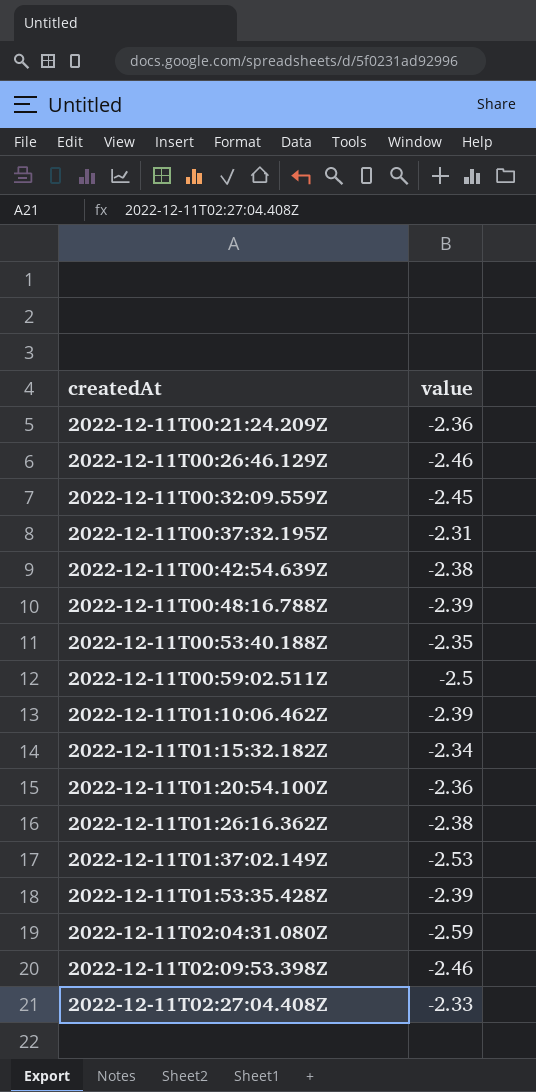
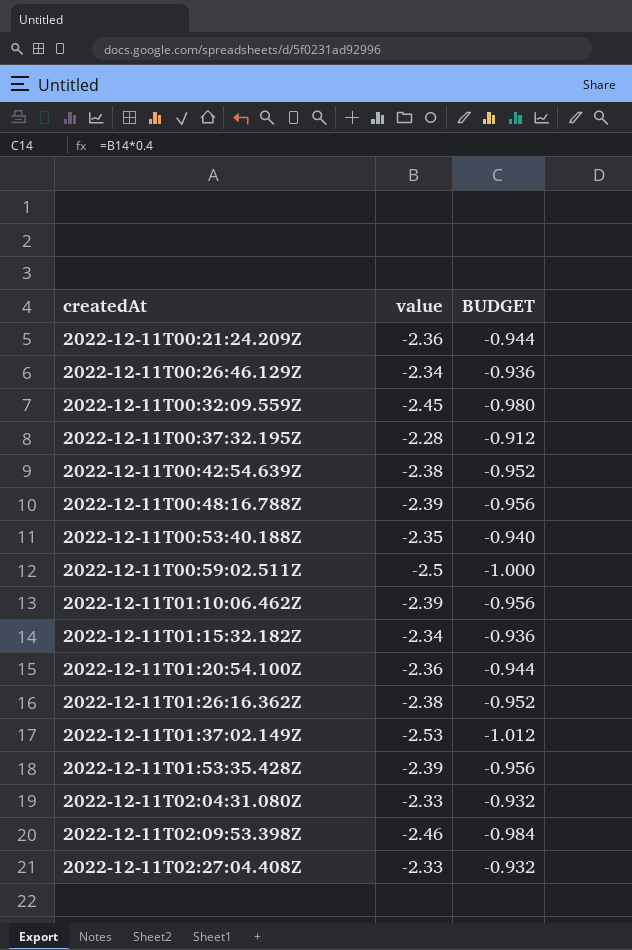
column BUDGET | formula: none -> [value] * 0.4
2022-12-11T00:26:46.129Z | value: -2.46 -> -2.34
2022-12-11T00:37:32.195Z | value: -2.31 -> -2.28
2022-12-11T02:04:31.080Z | value: -2.59 -> -2.33

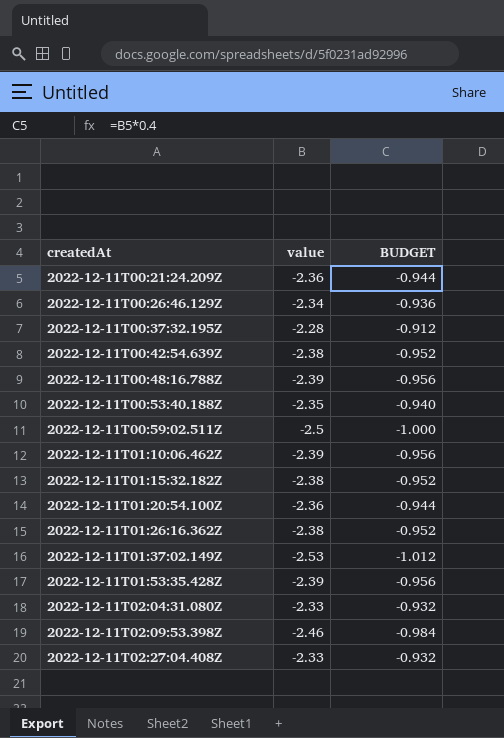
row 2022-12-11T00:32:09.559Z: -2.45 | -0.980 -> none
2022-12-11T01:15:32.182Z | value: -2.34 -> -2.38
2022-12-11T01:15:32.182Z | BUDGET: -0.936 -> -0.952

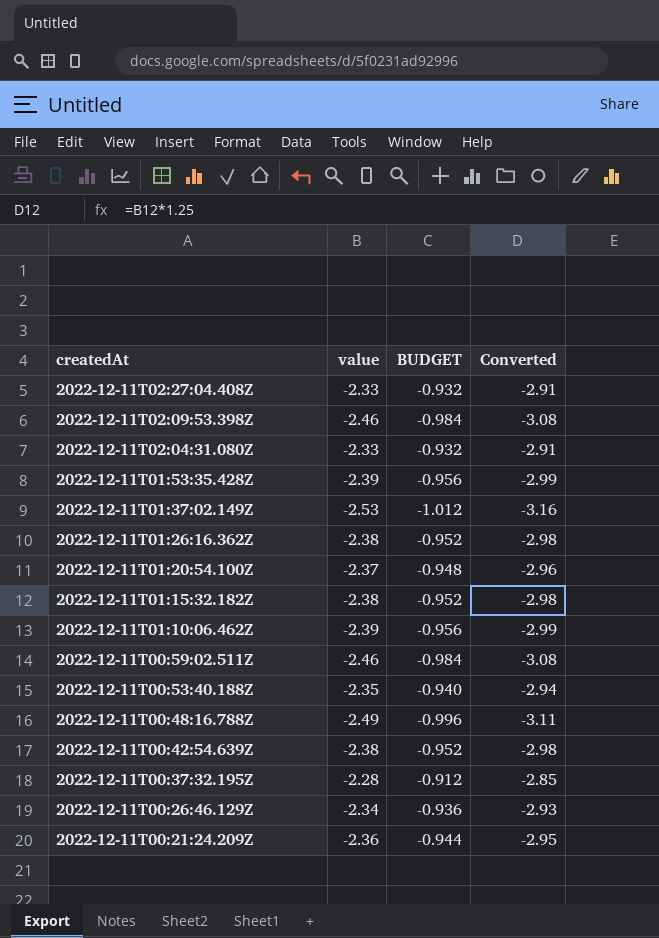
row order: createdAt ascending -> createdAt descending
column Converted | formula: none -> [value] * 1.25
2022-12-11T01:20:54.100Z | value: -2.36 -> -2.37
2022-12-11T01:20:54.100Z | BUDGET: -0.944 -> -0.948
2022-12-11T00:59:02.511Z | value: -2.5 -> -2.46
2022-12-11T00:59:02.511Z | BUDGET: -1.000 -> -0.984
2022-12-11T00:48:16.788Z | value: -2.39 -> -2.49
2022-12-11T00:48:16.788Z | BUDGET: -0.956 -> -0.996

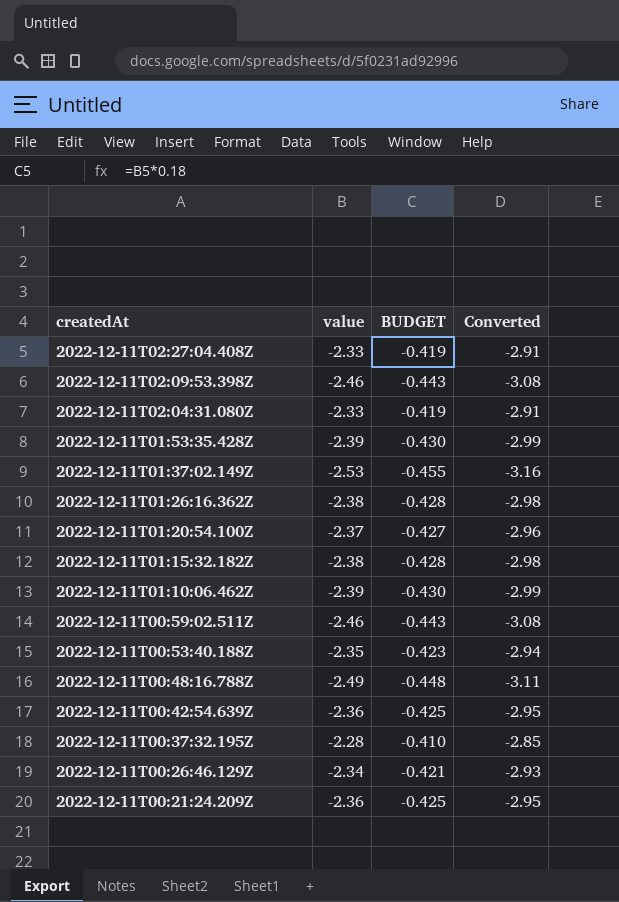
column BUDGET | formula: [value] * 0.4 -> [value] * 0.18
2022-12-11T00:42:54.639Z | value: -2.38 -> -2.36
2022-12-11T00:42:54.639Z | Converted: -2.98 -> -2.95

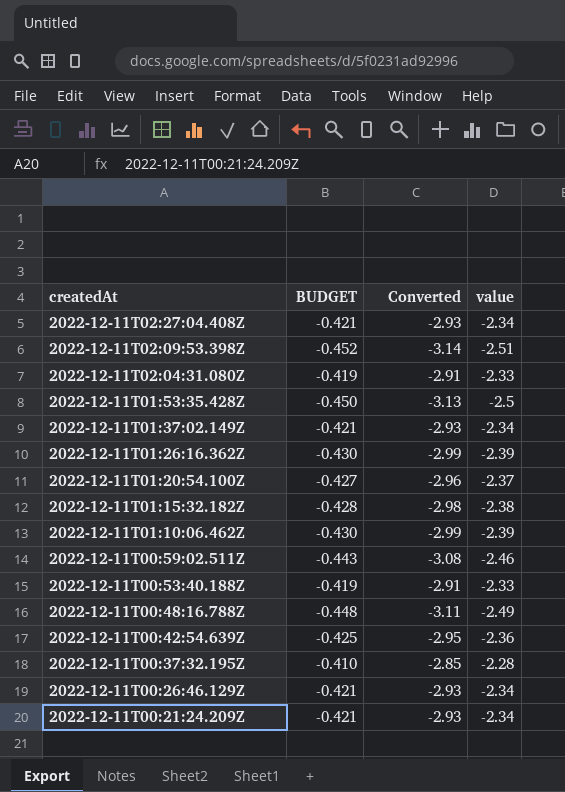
column value | position: 2 -> 4
2022-12-11T02:27:04.408Z | BUDGET: -0.419 -> -0.421
2022-12-11T02:27:04.408Z | Converted: -2.91 -> -2.93
2022-12-11T02:27:04.408Z | value: -2.33 -> -2.34
2022-12-11T02:09:53.398Z | BUDGET: -0.443 -> -0.452
2022-12-11T02:09:53.398Z | Converted: -3.08 -> -3.14
2022-12-11T02:09:53.398Z | value: -2.46 -> -2.51
2022-12-11T01:53:35.428Z | BUDGET: -0.430 -> -0.450
2022-12-11T01:53:35.428Z | Converted: -2.99 -> -3.13
2022-12-11T01:53:35.428Z | value: -2.39 -> -2.5
2022-12-11T01:37:02.149Z | BUDGET: -0.455 -> -0.421
2022-12-11T01:37:02.149Z | Converted: -3.16 -> -2.93
2022-12-11T01:37:02.149Z | value: -2.53 -> -2.34
2022-12-11T01:26:16.362Z | BUDGET: -0.428 -> -0.430
2022-12-11T01:26:16.362Z | Converted: -2.98 -> -2.99
2022-12-11T01:26:16.362Z | value: -2.38 -> -2.39
2022-12-11T00:53:40.188Z | BUDGET: -0.423 -> -0.419
2022-12-11T00:53:40.188Z | Converted: -2.94 -> -2.91
2022-12-11T00:53:40.188Z | value: -2.35 -> -2.33
2022-12-11T00:21:24.209Z | BUDGET: -0.425 -> -0.421
2022-12-11T00:21:24.209Z | Converted: -2.95 -> -2.93
2022-12-11T00:21:24.209Z | value: -2.36 -> -2.34

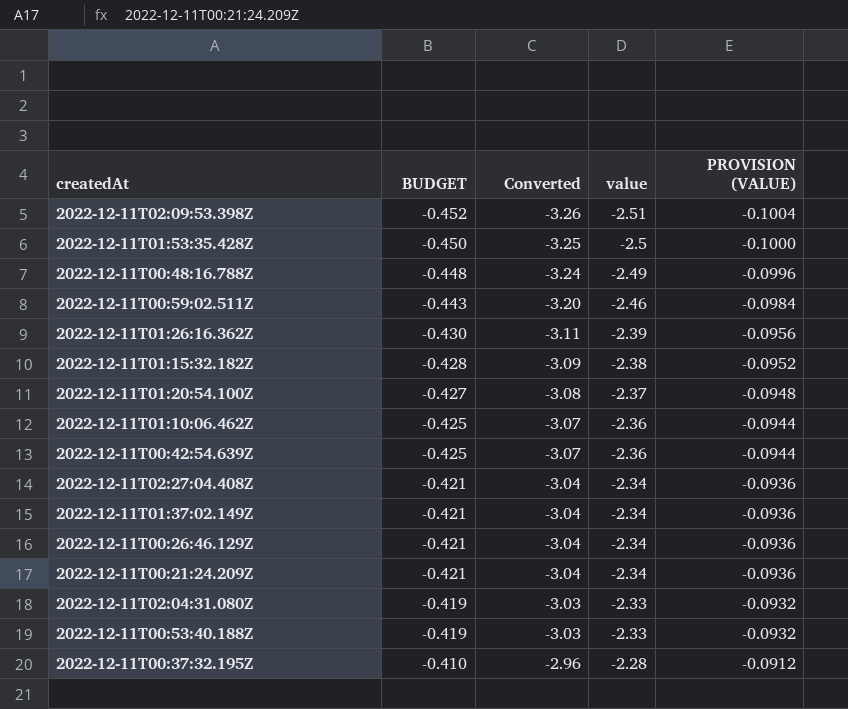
row order: createdAt descending -> BUDGET ascending
column Converted | formula: [value] * 1.25 -> [value] * 1.3
column PROVISION (VALUE) | formula: none -> [value] * 0.04
2022-12-11T01:10:06.462Z | BUDGET: -0.430 -> -0.425
2022-12-11T01:10:06.462Z | value: -2.39 -> -2.36

